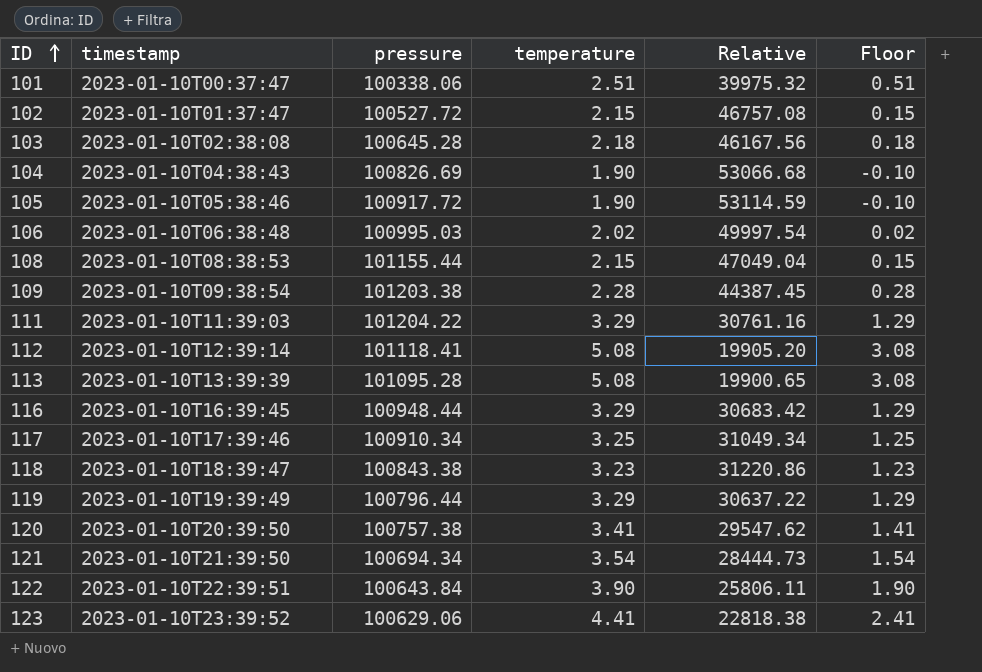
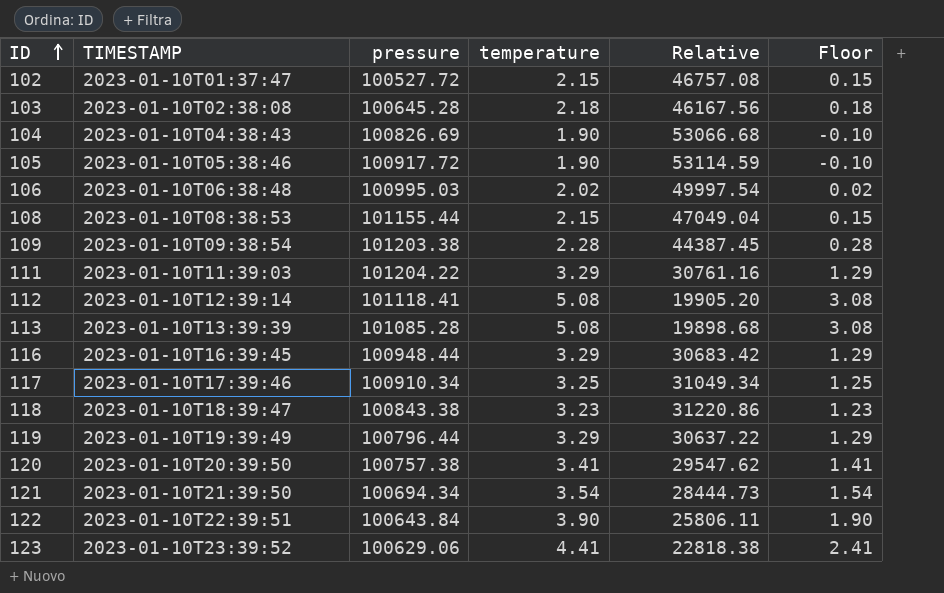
column name: timestamp -> TIMESTAMP
row 101: 2023-01-10T00:37:47 | 100338.06 | 2.51 | 39975.32 | 0.51 -> none
113 | pressure: 101095.28 -> 101085.28
113 | Relative: 19900.65 -> 19898.68

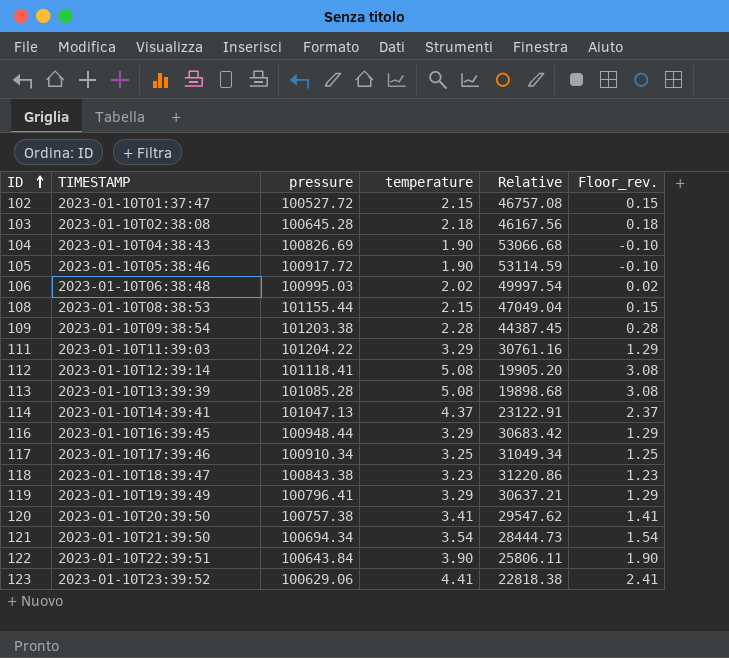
column name: Floor -> Floor_rev.
row 114: none -> 2023-01-10T14:39:41 | 101047.13 | 4.37 | 23122.91 | 2.37
119 | pressure: 100796.44 -> 100796.41
119 | Relative: 30637.22 -> 30637.21

